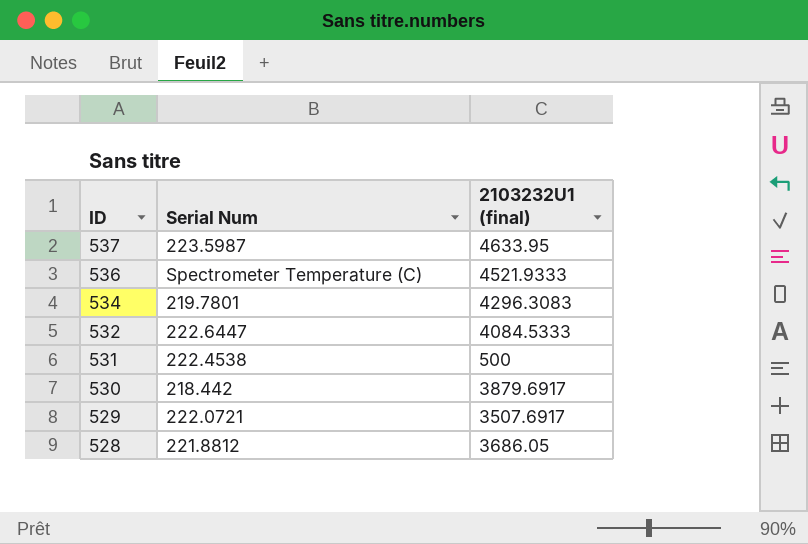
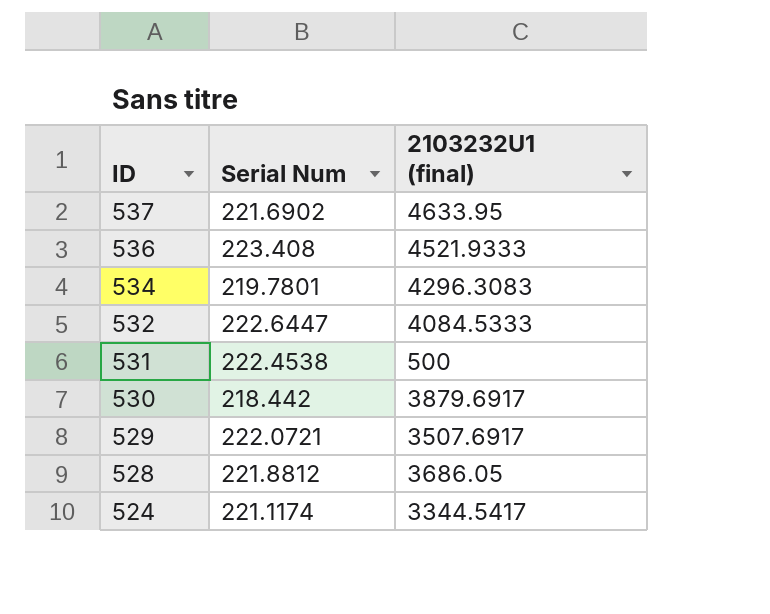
537 | Serial Num: 223.5987 -> 221.6902
536 | Serial Num: Spectrometer Temperature (C) -> 223.408
row 524: none -> 221.1174 | 3344.5417

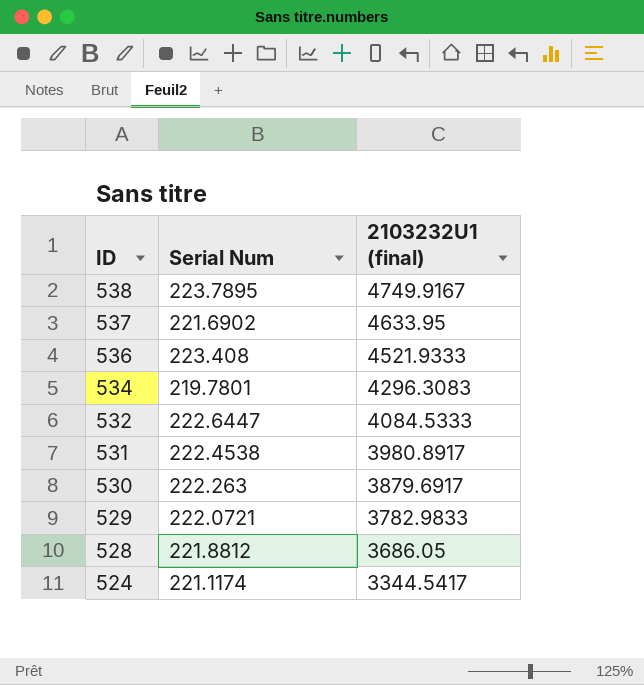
row 538: none -> 223.7895 | 4749.9167
531 | 2103232U1 (final): 500 -> 3980.8917
530 | Serial Num: 218.442 -> 222.263
529 | 2103232U1 (final): 3507.6917 -> 3782.9833

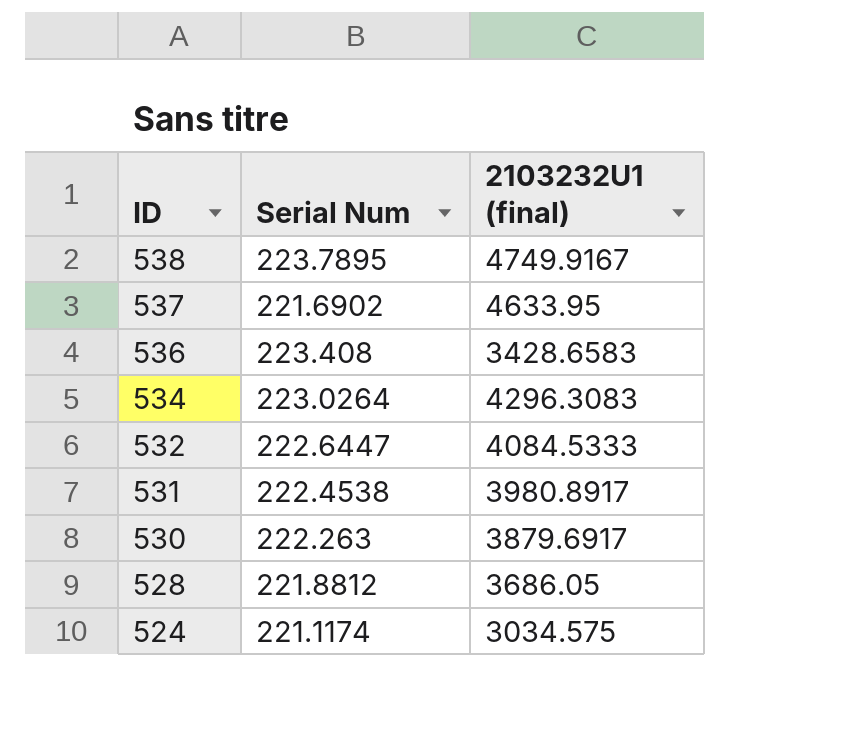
row 529: 222.0721 | 3782.9833 -> none
536 | 2103232U1 (final): 4521.9333 -> 3428.6583
534 | Serial Num: 219.7801 -> 223.0264
524 | 2103232U1 (final): 3344.5417 -> 3034.575

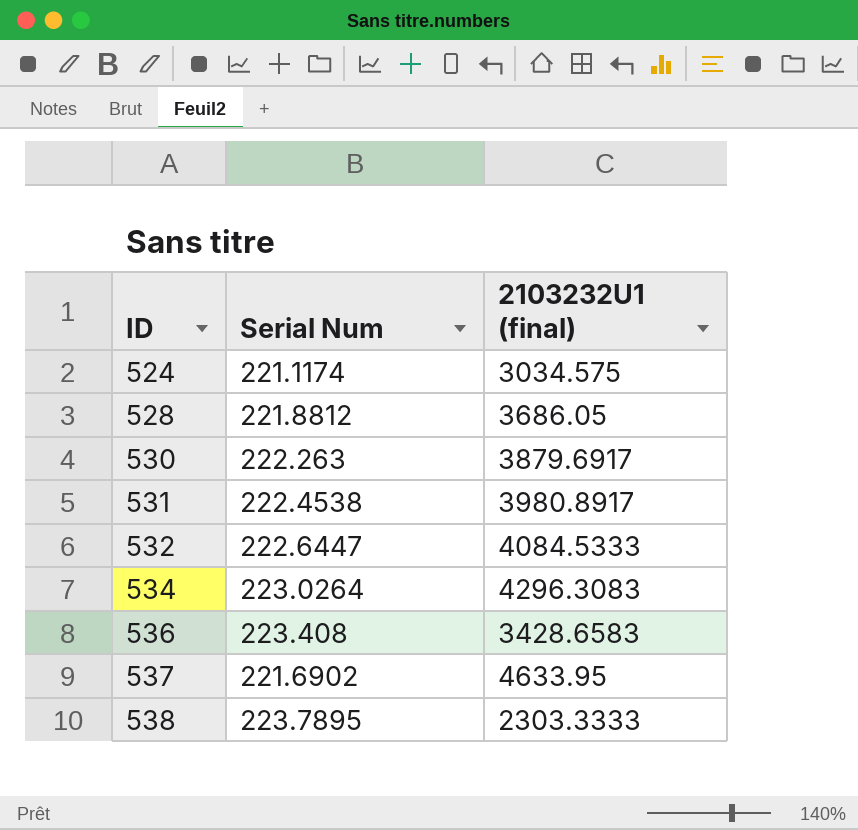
row order: ID descending -> ID ascending
538 | 2103232U1 (final): 4749.9167 -> 2303.3333

